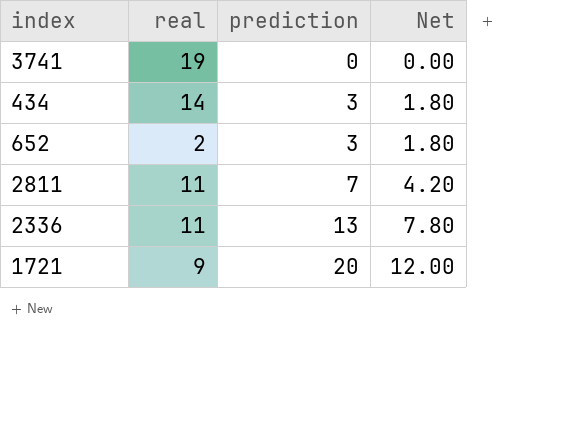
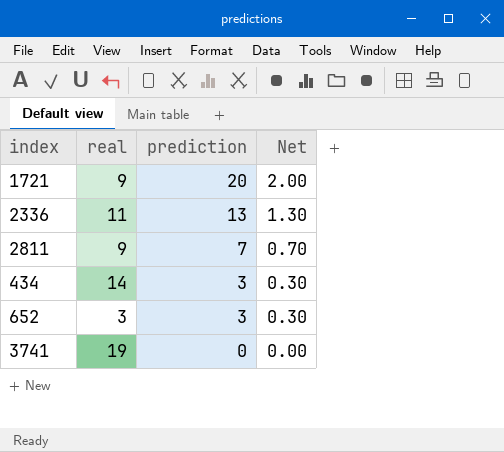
row order: prediction ascending -> prediction descending
column Net | formula: [prediction] * 0.6 -> [prediction] * 0.1
2811 | real: 11 -> 9
652 | real: 2 -> 3

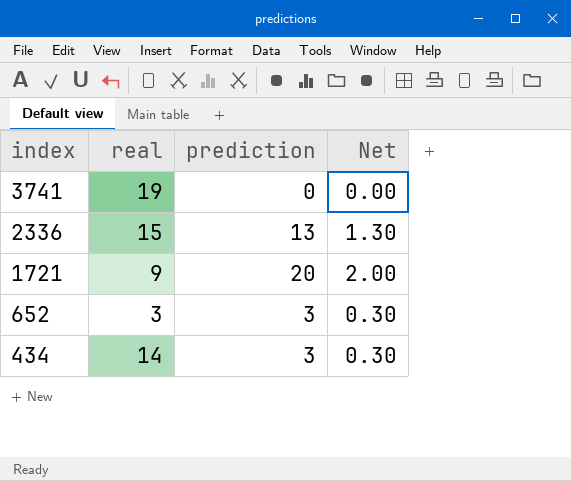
row order: prediction descending -> index descending
row 2811: 9 | 7 | 0.70 -> none
2336 | real: 11 -> 15

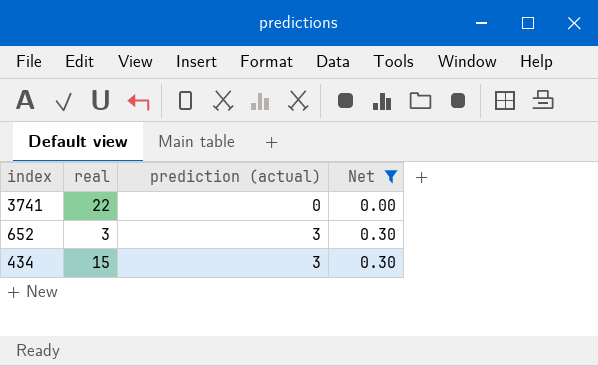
filter: none -> Net <= 0.30
column name: prediction -> prediction (actual)
3741 | real: 19 -> 22
434 | real: 14 -> 15

